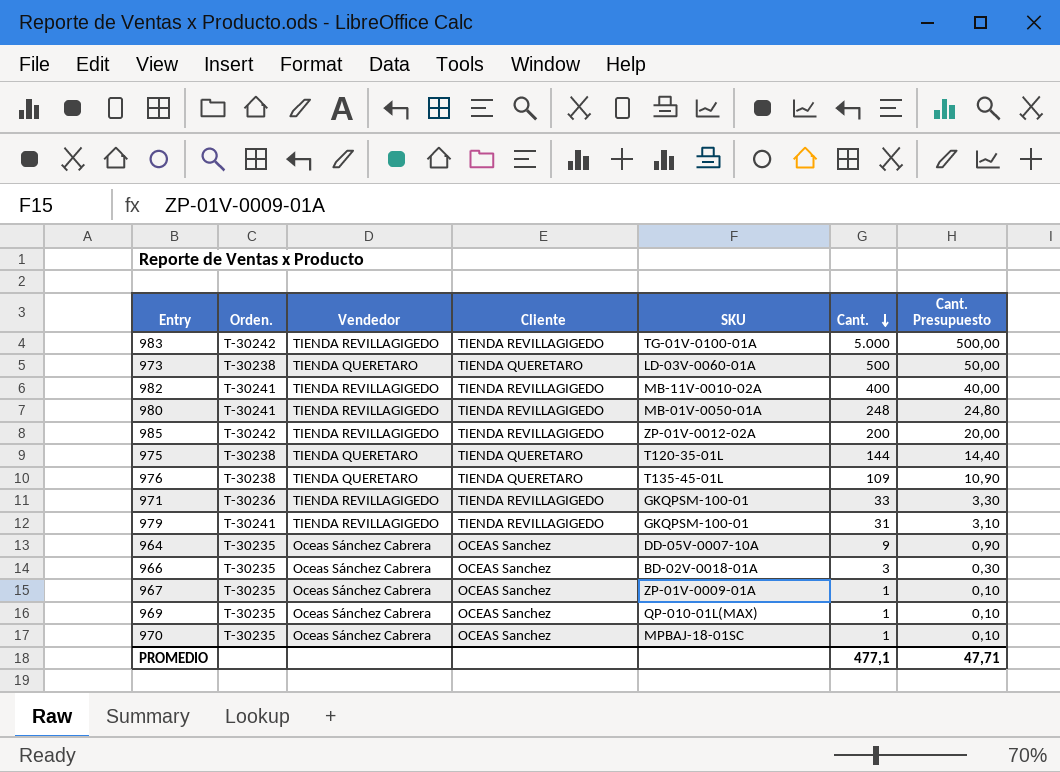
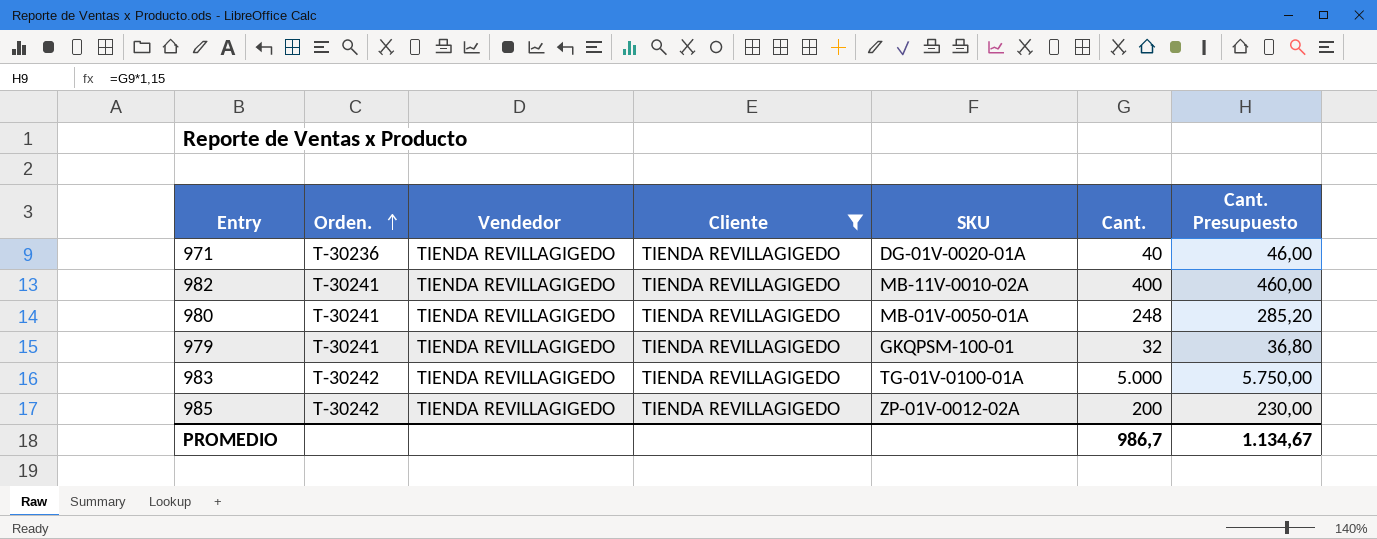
filter: none -> Cliente = TIENDA REVILLAGIGEDO
row order: Cant. descending -> Orden. ascending
column Cant. Presupuesto | formula: [Cant.] * 0,1 -> [Cant.] * 1,15
971 | SKU: GKQPSM-100-01 -> DG-01V-0020-01A
971 | Cant.: 33 -> 40
979 | Cant.: 31 -> 32
PROMEDIO | Cant.: 477,1 -> 986,7
PROMEDIO | Cant. Presupuesto: 47,71 -> 1.134,67

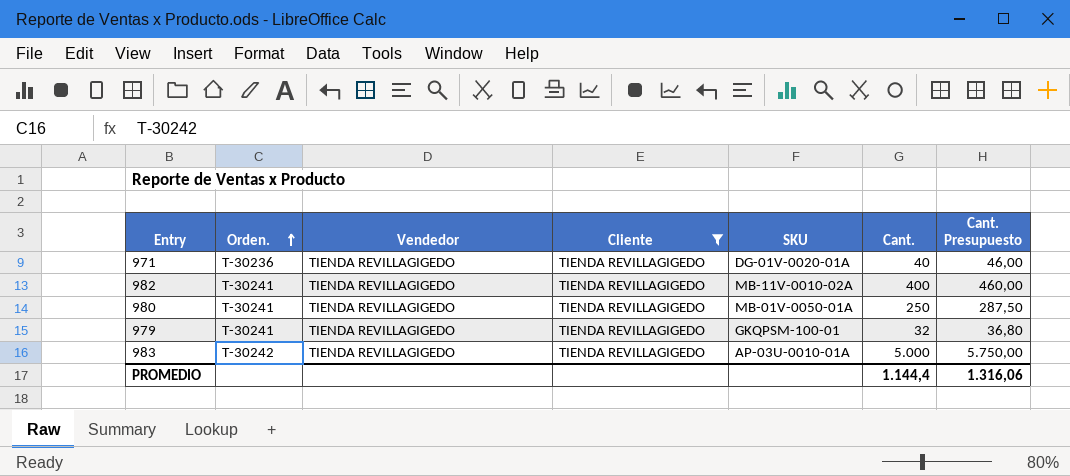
row 985: T-30242 | TIENDA REVILLAGIGEDO | TIENDA REVILLAGIGEDO | ZP-01V-0012-02A | 200 | 230,00 -> none
980 | Cant.: 248 -> 250
980 | Cant. Presupuesto: 285,20 -> 287,50
983 | SKU: TG-01V-0100-01A -> AP-03U-0010-01A
PROMEDIO | Cant.: 986,7 -> 1.144,4
PROMEDIO | Cant. Presupuesto: 1.134,67 -> 1.316,06

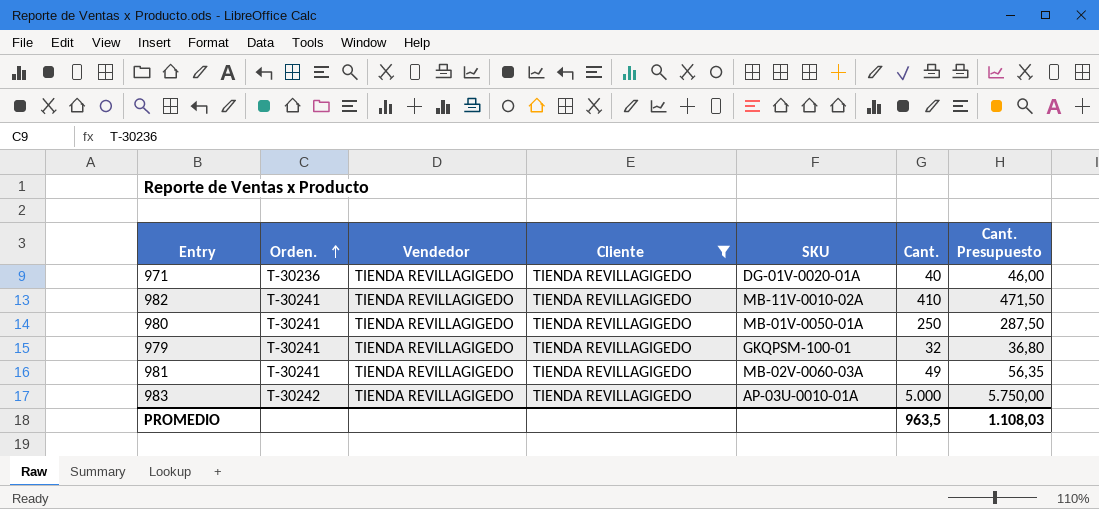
982 | Cant.: 400 -> 410
982 | Cant. Presupuesto: 460,00 -> 471,50
row 981: none -> T-30241 | TIENDA REVILLAGIGEDO | TIENDA REVILLAGIGEDO | MB-02V-0060-03A | 49 | 56,35
PROMEDIO | Cant.: 1.144,4 -> 963,5
PROMEDIO | Cant. Presupuesto: 1.316,06 -> 1.108,03

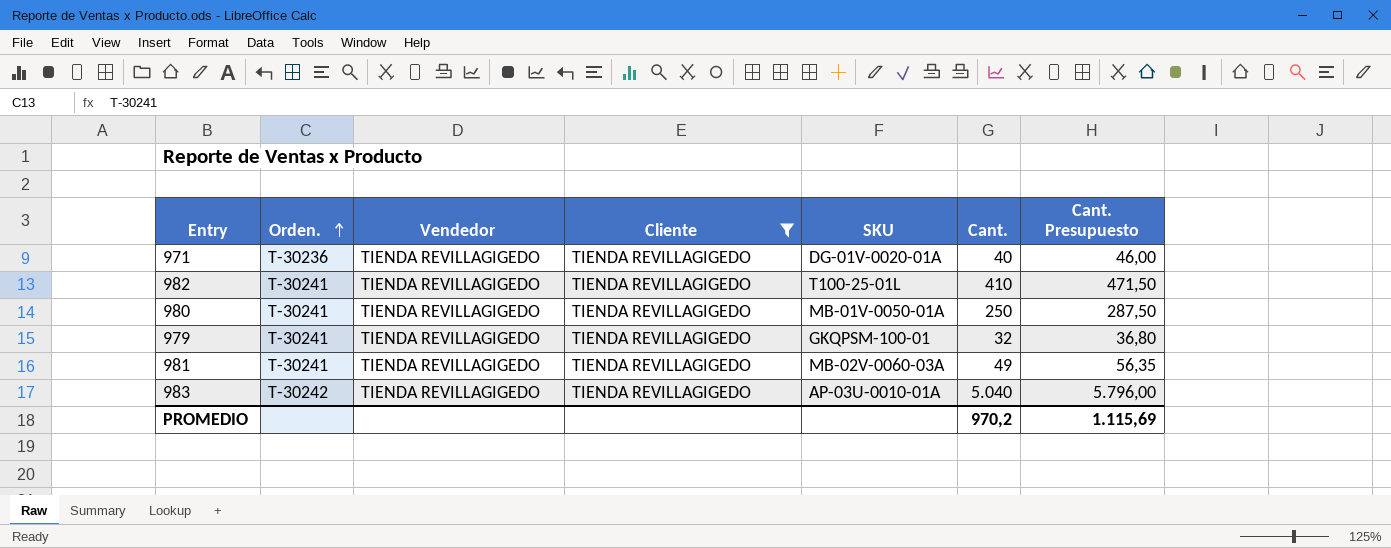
982 | SKU: MB-11V-0010-02A -> T100-25-01L
983 | Cant.: 5.000 -> 5.040
983 | Cant. Presupuesto: 5.750,00 -> 5.796,00
PROMEDIO | Cant.: 963,5 -> 970,2
PROMEDIO | Cant. Presupuesto: 1.108,03 -> 1.115,69

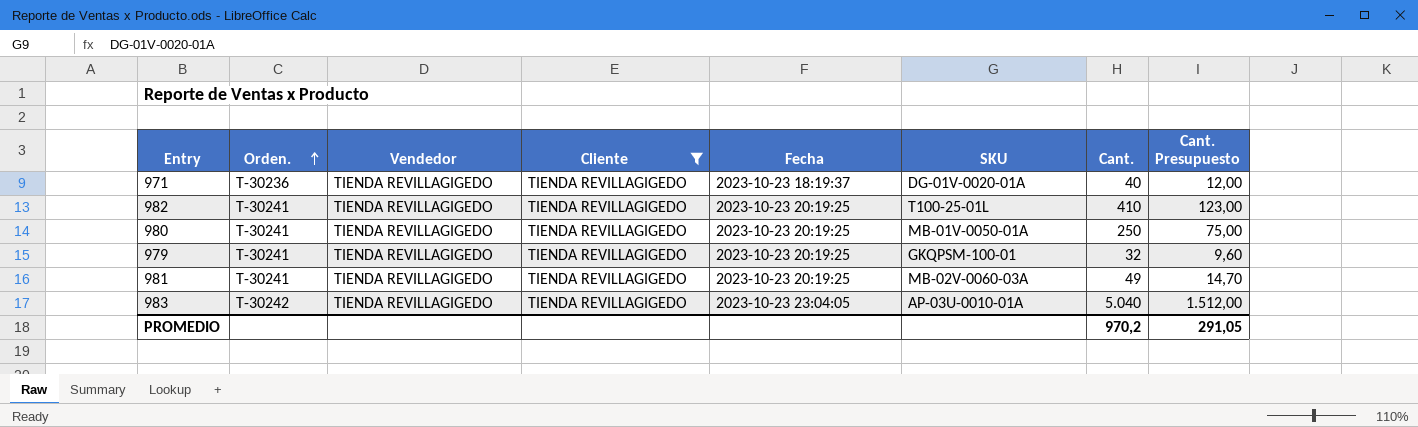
column Fecha | position: none -> 5
column Cant. Presupuesto | formula: [Cant.] * 1,15 -> [Cant.] * 0,3
PROMEDIO | Cant. Presupuesto: 1.115,69 -> 291,05

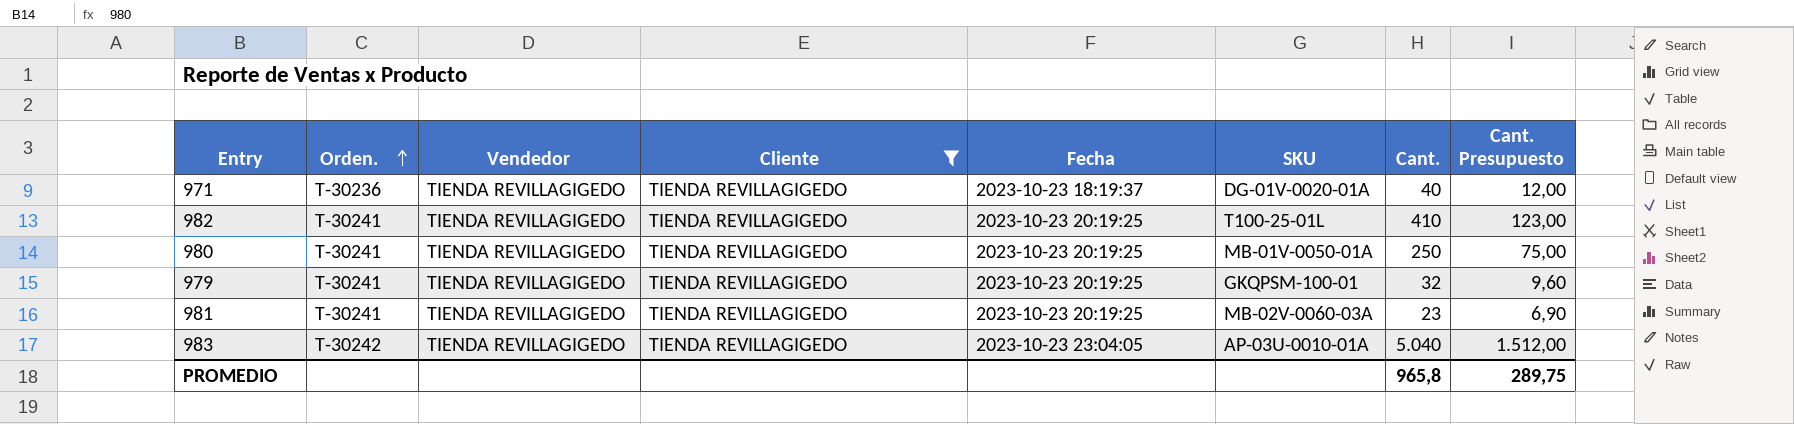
981 | Cant.: 49 -> 23
981 | Cant. Presupuesto: 14,70 -> 6,90
PROMEDIO | Cant.: 970,2 -> 965,8
PROMEDIO | Cant. Presupuesto: 291,05 -> 289,75

